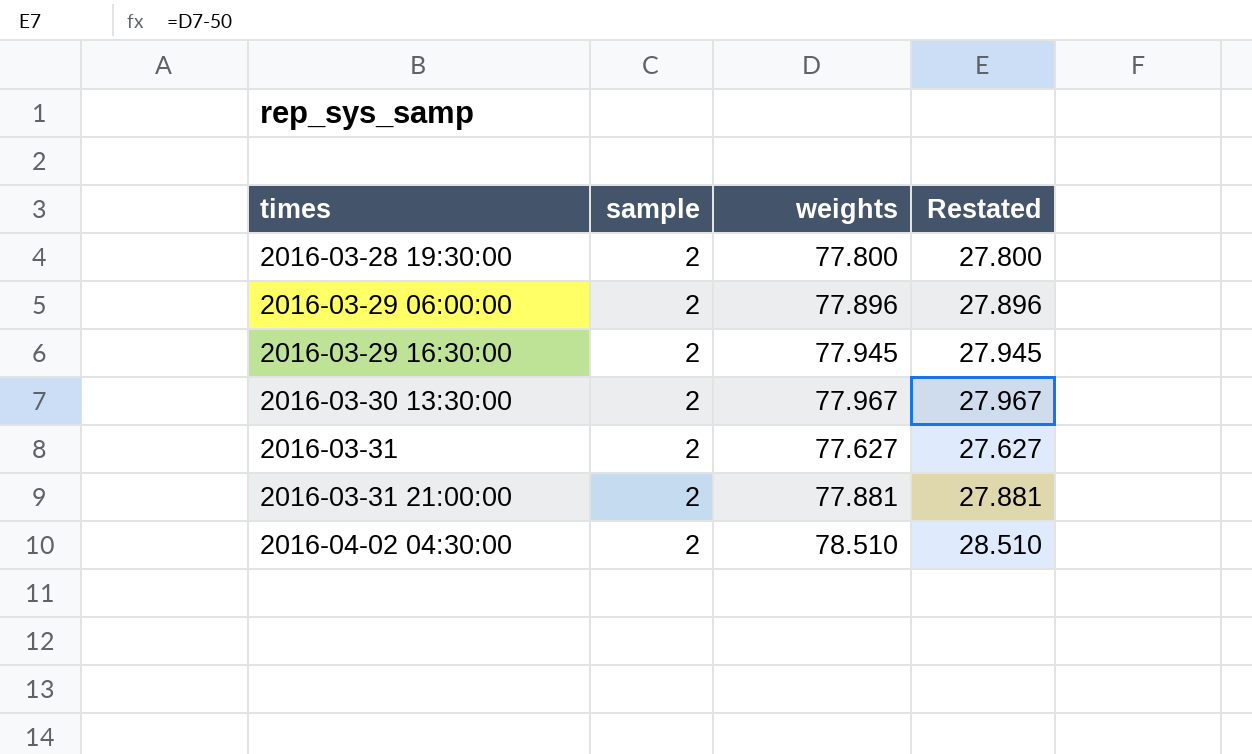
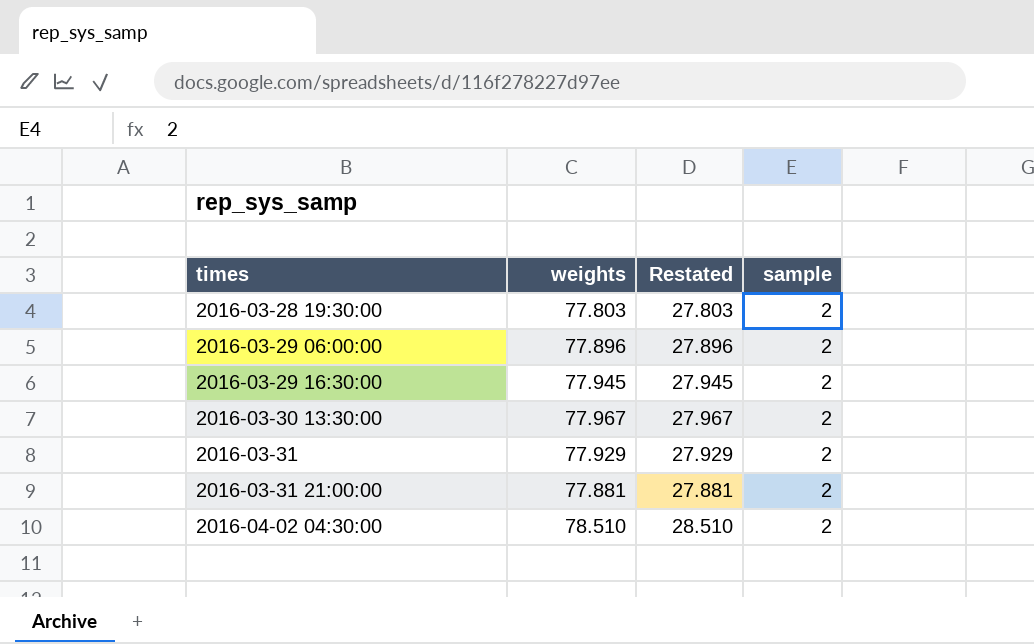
column sample | position: 2 -> 4
2016-03-28 19:30:00 | weights: 77.800 -> 77.803
2016-03-28 19:30:00 | Restated: 27.800 -> 27.803
2016-03-31 | weights: 77.627 -> 77.929
2016-03-31 | Restated: 27.627 -> 27.929

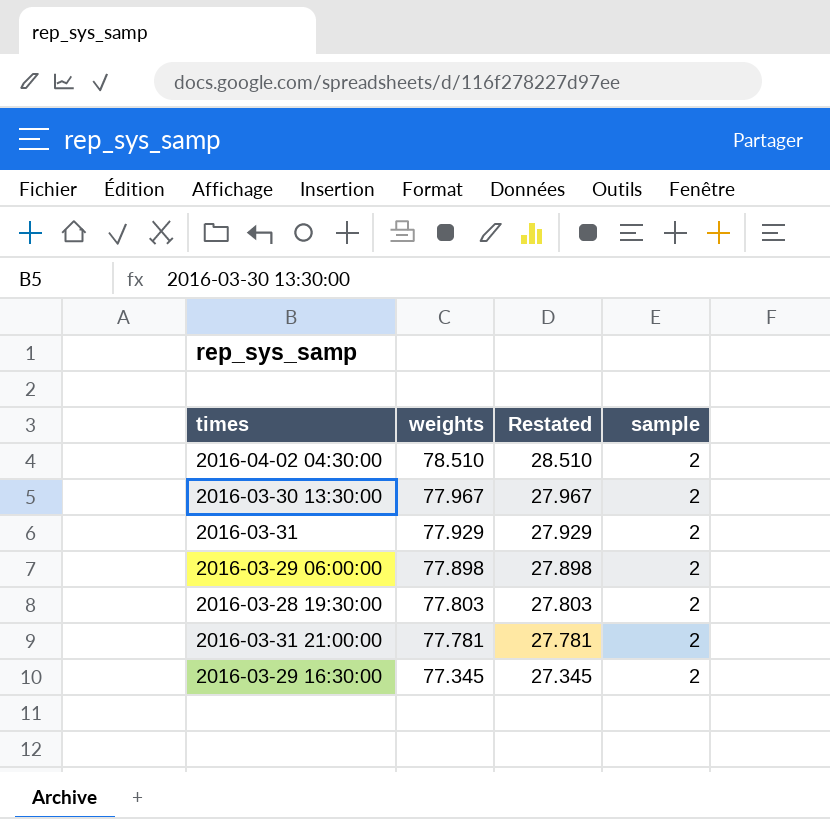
row order: times ascending -> weights descending
2016-03-29 06:00:00 | weights: 77.896 -> 77.898
2016-03-29 06:00:00 | Restated: 27.896 -> 27.898
2016-03-31 21:00:00 | weights: 77.881 -> 77.781
2016-03-31 21:00:00 | Restated: 27.881 -> 27.781
2016-03-29 16:30:00 | weights: 77.945 -> 77.345
2016-03-29 16:30:00 | Restated: 27.945 -> 27.345

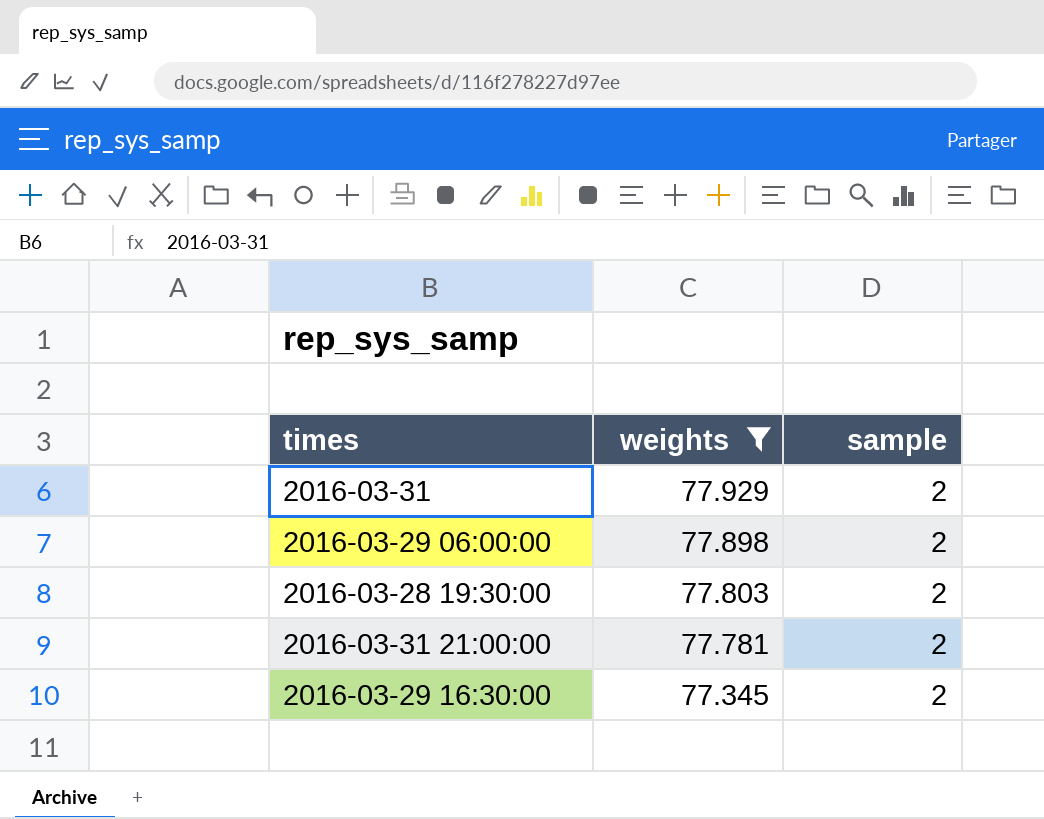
filter: none -> weights <= 77.929
column Restated | formula: [weights] - 50 -> none

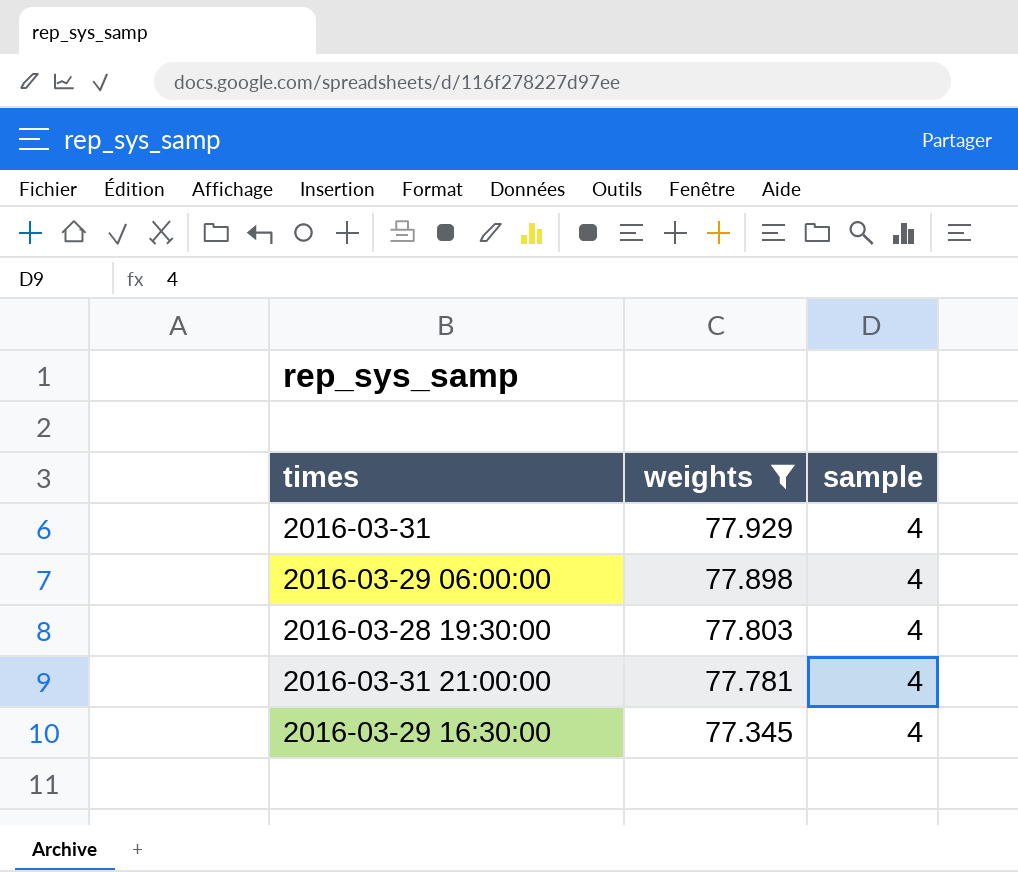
2016-03-31 | sample: 2 -> 4
2016-03-29 06:00:00 | sample: 2 -> 4
2016-03-28 19:30:00 | sample: 2 -> 4
2016-03-31 21:00:00 | sample: 2 -> 4
2016-03-29 16:30:00 | sample: 2 -> 4

